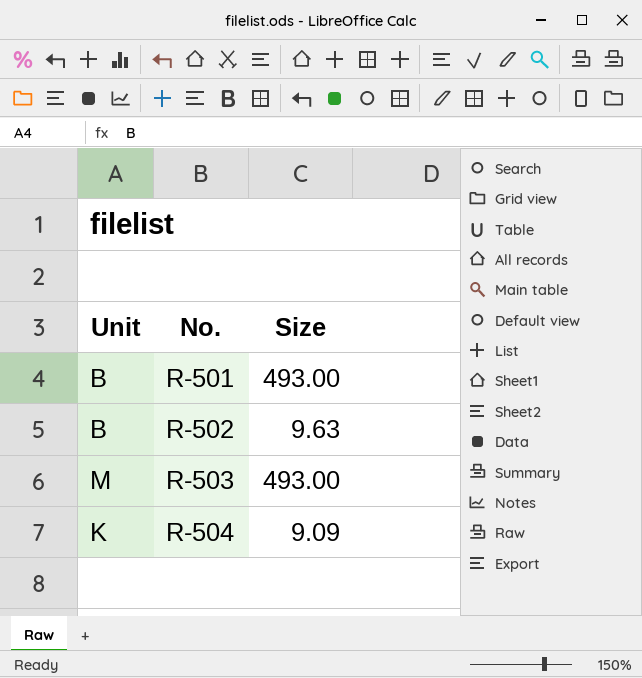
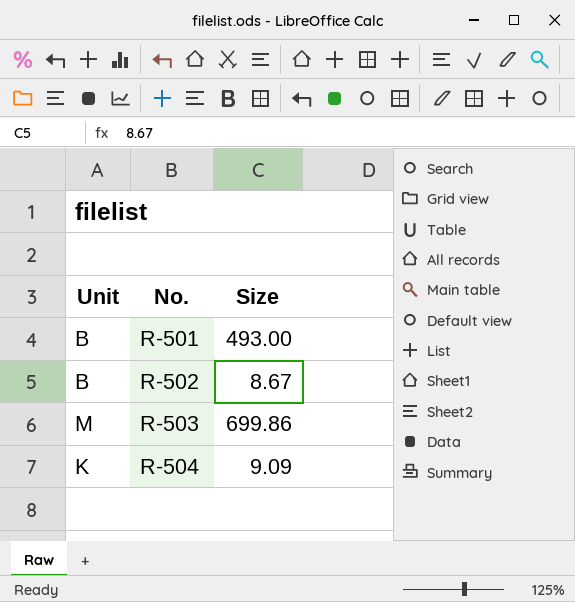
R-502 | Size: 9.63 -> 8.67
R-503 | Size: 493.00 -> 699.86

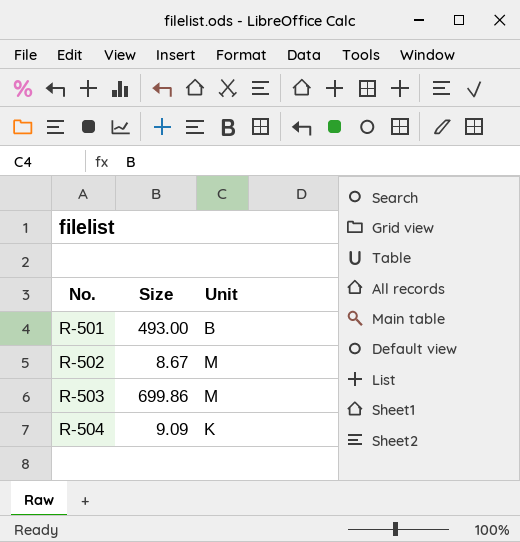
column Unit | position: 1 -> 3
R-502 | Unit: B -> M

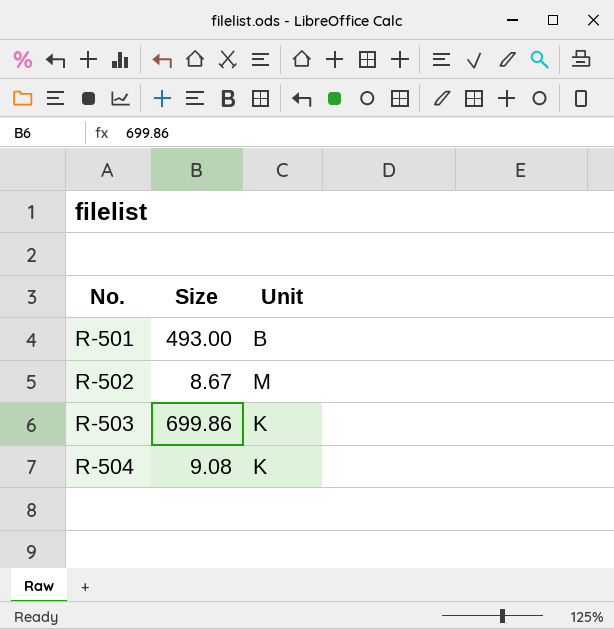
R-503 | Unit: M -> K
R-504 | Size: 9.09 -> 9.08

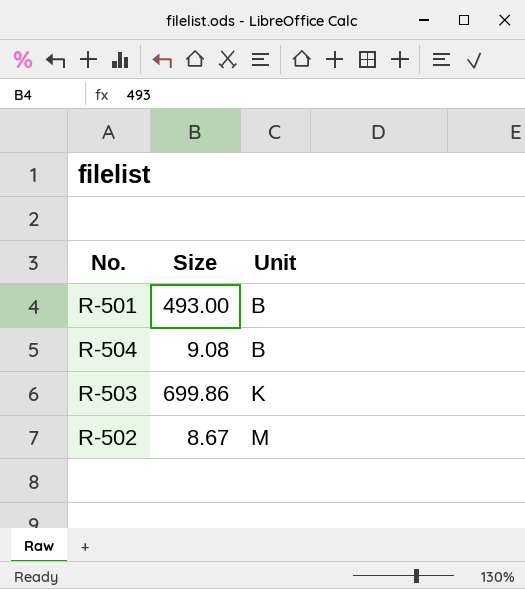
row order: No. ascending -> Unit ascending
R-504 | Unit: K -> B

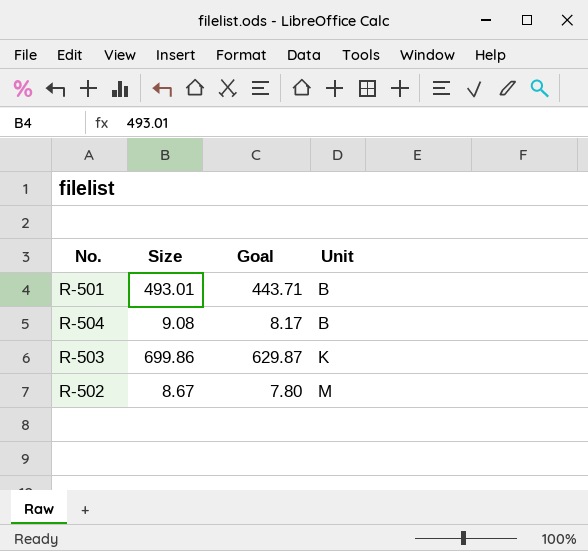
column Goal | formula: none -> [Size] * 0.9
R-501 | Size: 493.00 -> 493.01

